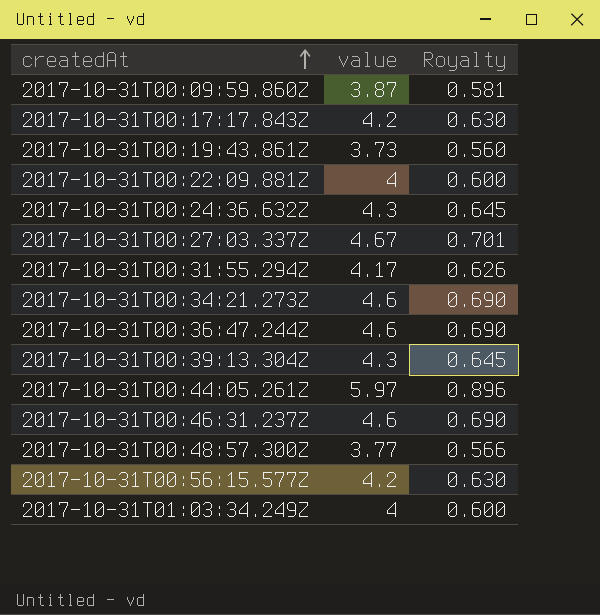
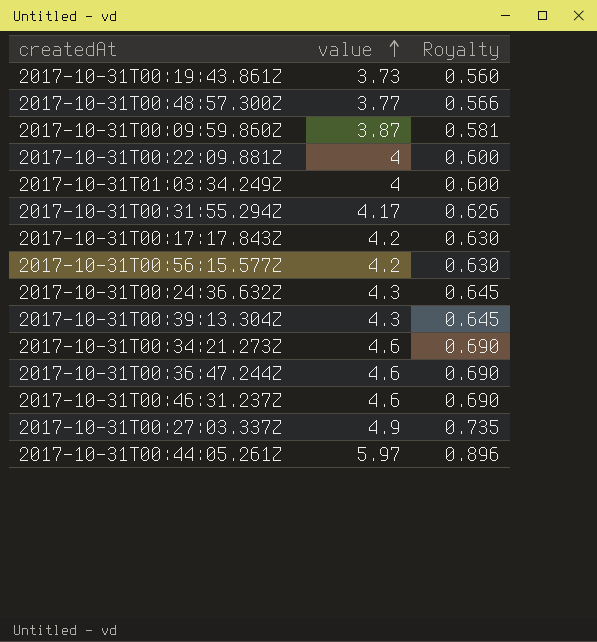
row order: createdAt ascending -> value ascending
2017-10-31T00:27:03.337Z | value: 4.67 -> 4.9
2017-10-31T00:27:03.337Z | Royalty: 0.701 -> 0.735

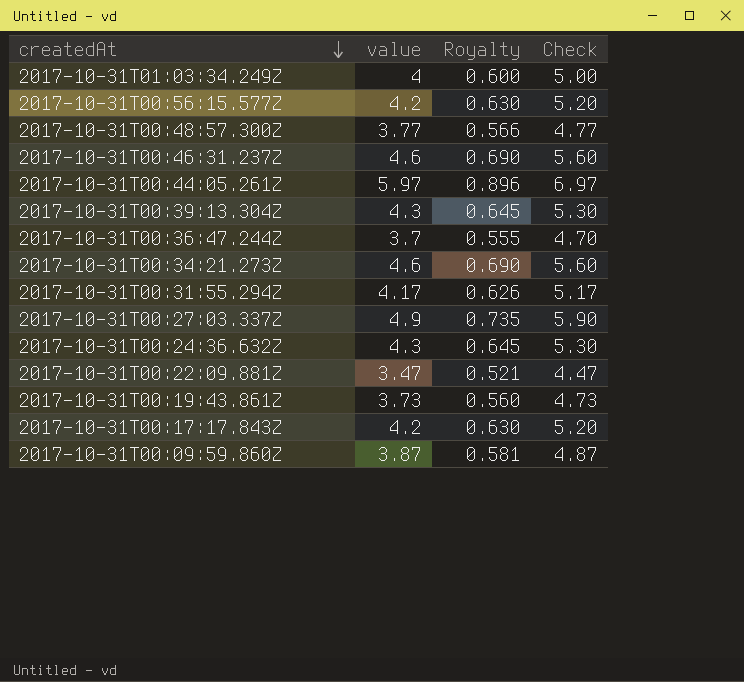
row order: value ascending -> createdAt descending
column Check | formula: none -> [value] + 1
2017-10-31T00:36:47.244Z | value: 4.6 -> 3.7
2017-10-31T00:36:47.244Z | Royalty: 0.690 -> 0.555
2017-10-31T00:22:09.881Z | value: 4 -> 3.47
2017-10-31T00:22:09.881Z | Royalty: 0.600 -> 0.521

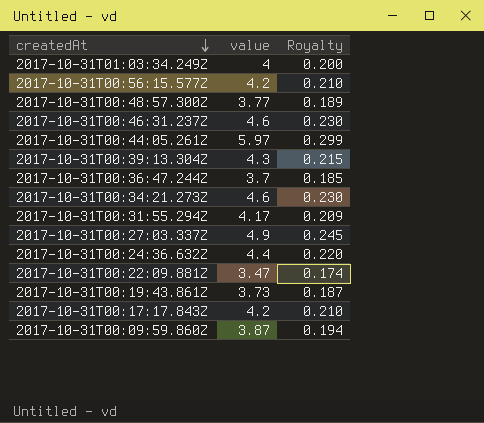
column Check | formula: [value] + 1 -> none
column Royalty | formula: [value] * 0.15 -> [value] * 0.05
2017-10-31T00:24:36.632Z | value: 4.3 -> 4.4

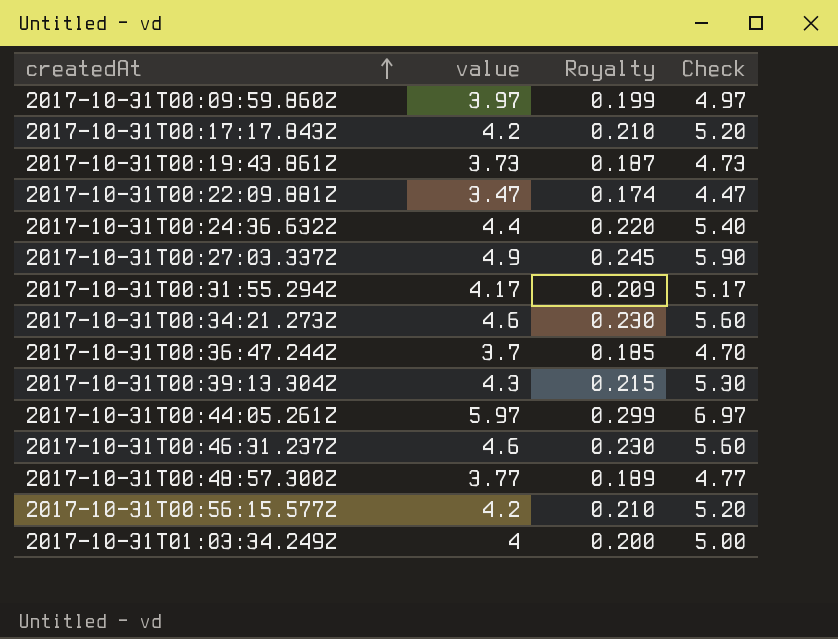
row order: createdAt descending -> createdAt ascending
column Check | formula: none -> [value] + 1
2017-10-31T00:09:59.860Z | value: 3.87 -> 3.97
2017-10-31T00:09:59.860Z | Royalty: 0.194 -> 0.199

